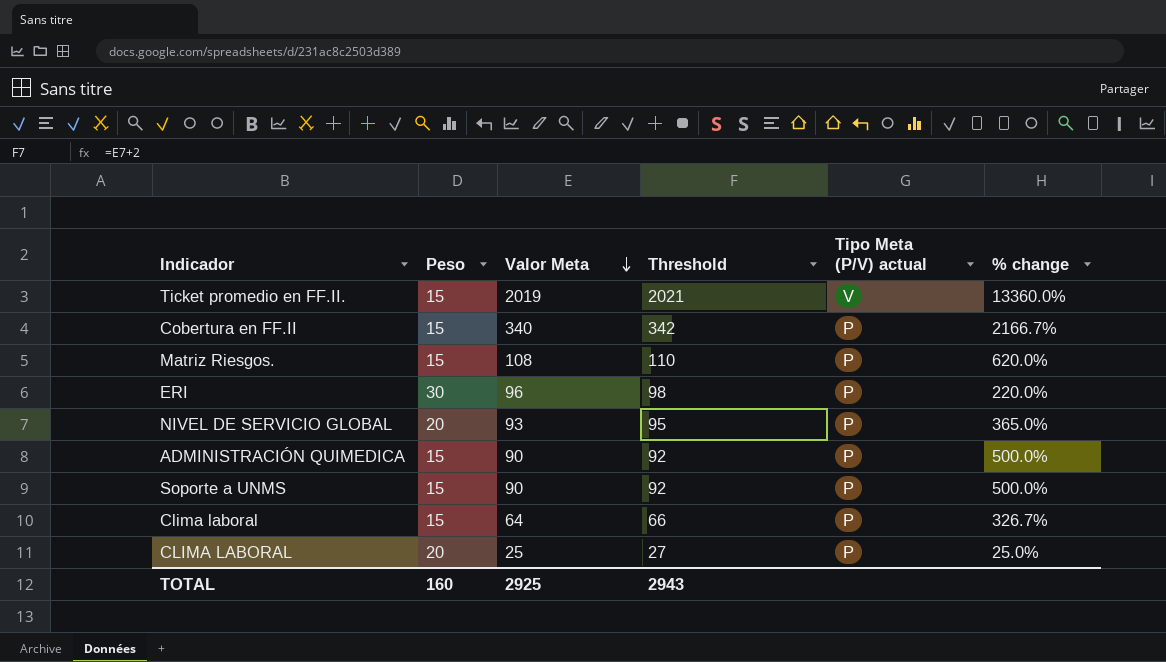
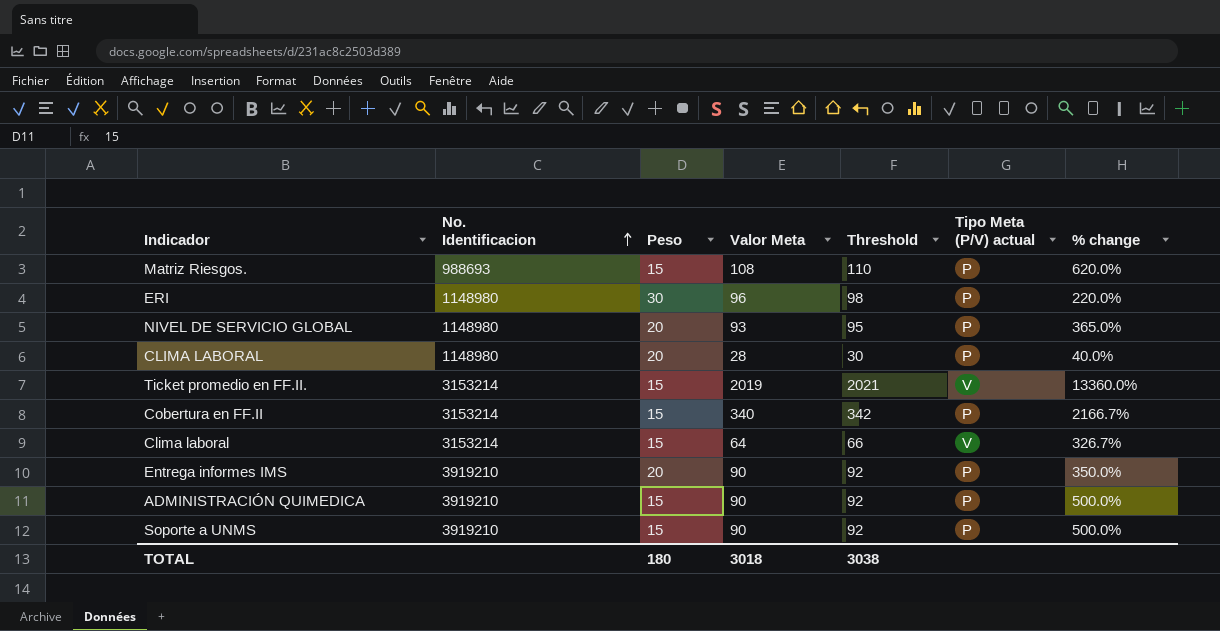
row order: Valor Meta descending -> No. Identificacion ascending
column No. Identificacion | position: none -> 2
CLIMA LABORAL | Valor Meta: 25 -> 28
CLIMA LABORAL | Threshold: 27 -> 30
CLIMA LABORAL | % change: 25.0% -> 40.0%
Clima laboral | Tipo Meta (P/V) actual: P -> V
row Entrega informes IMS: none -> 3919210 | 20 | 90 | 92 | P | 350.0%
TOTAL | Peso: 160 -> 180
TOTAL | Valor Meta: 2925 -> 3018
TOTAL | Threshold: 2943 -> 3038

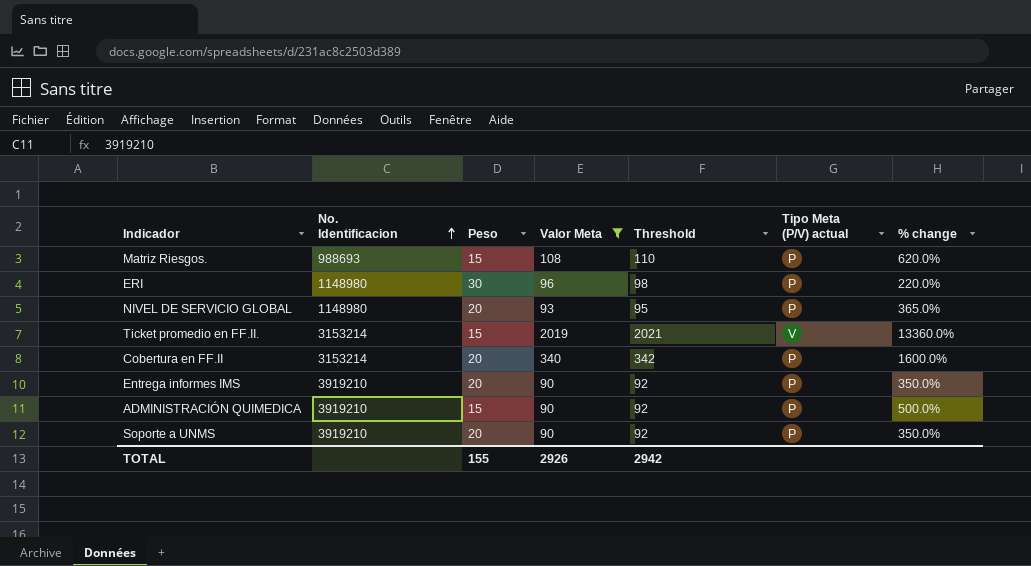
filter: none -> Valor Meta >= 90
Cobertura en FF.II | Peso: 15 -> 20
Cobertura en FF.II | % change: 2166.7% -> 1600.0%
Soporte a UNMS | Peso: 15 -> 20
Soporte a UNMS | % change: 500.0% -> 350.0%
TOTAL | Peso: 180 -> 155
TOTAL | Valor Meta: 3018 -> 2926
TOTAL | Threshold: 3038 -> 2942

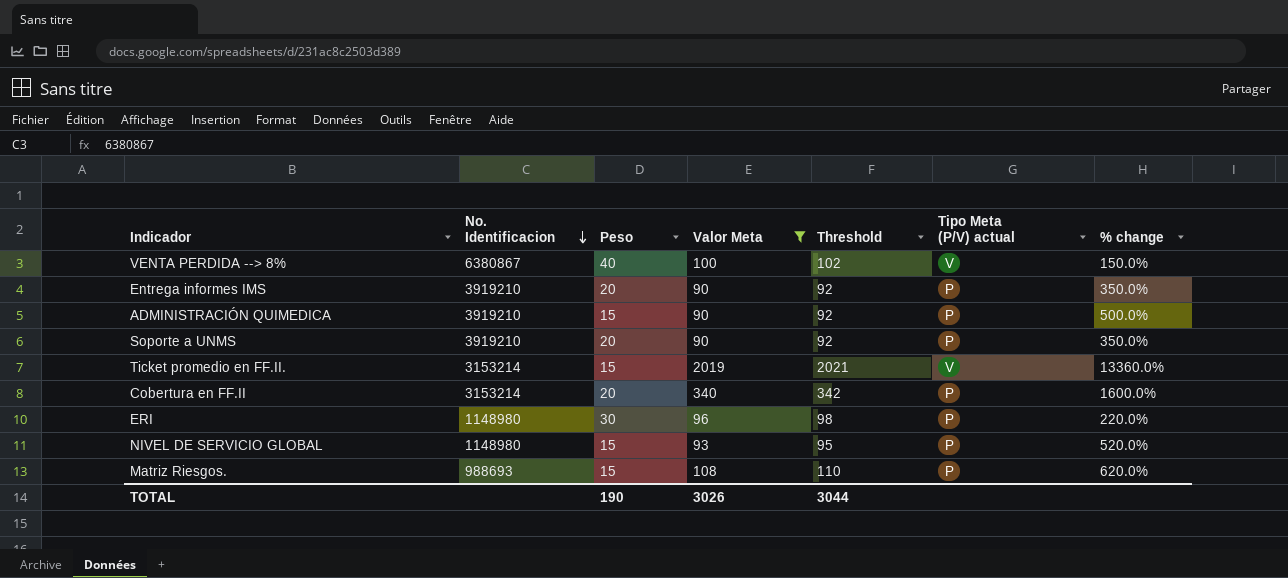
row order: No. Identificacion ascending -> No. Identificacion descending
row VENTA PERDIDA --> 8%: none -> 6380867 | 40 | 100 | 102 | V | 150.0%
NIVEL DE SERVICIO GLOBAL | Peso: 20 -> 15
NIVEL DE SERVICIO GLOBAL | % change: 365.0% -> 520.0%
TOTAL | Peso: 155 -> 190
TOTAL | Valor Meta: 2926 -> 3026
TOTAL | Threshold: 2942 -> 3044

